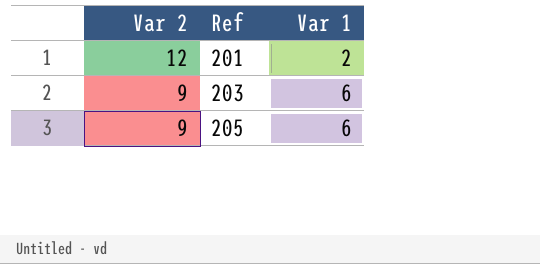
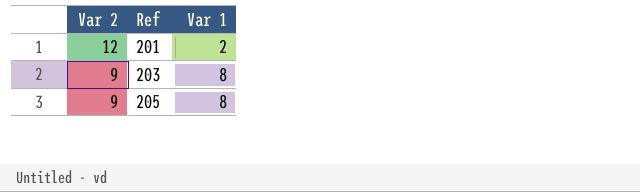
203 | Var 1: 6 -> 8
205 | Var 1: 6 -> 8

